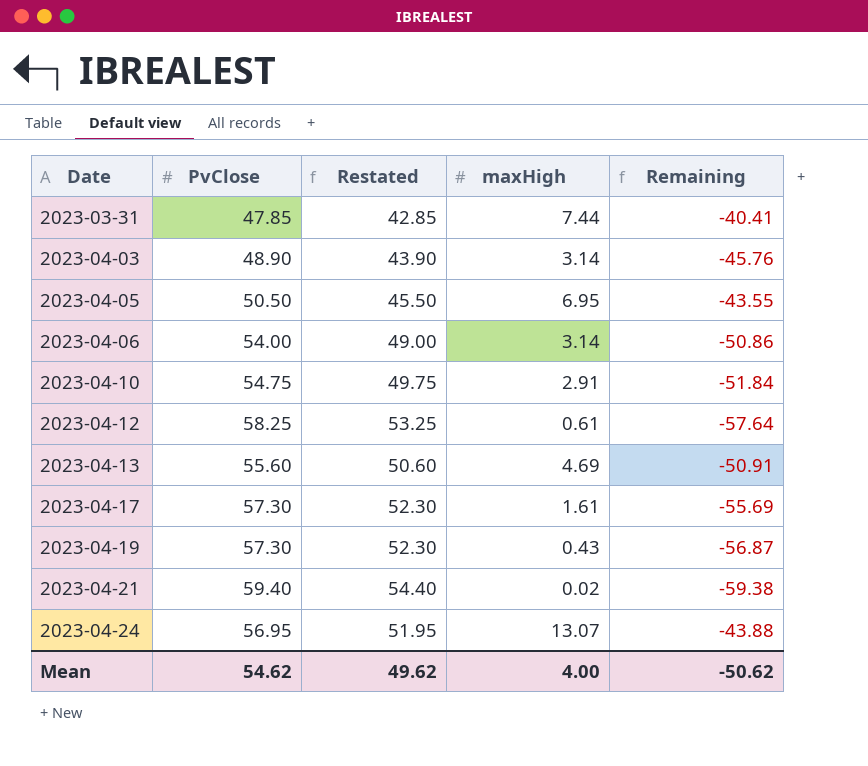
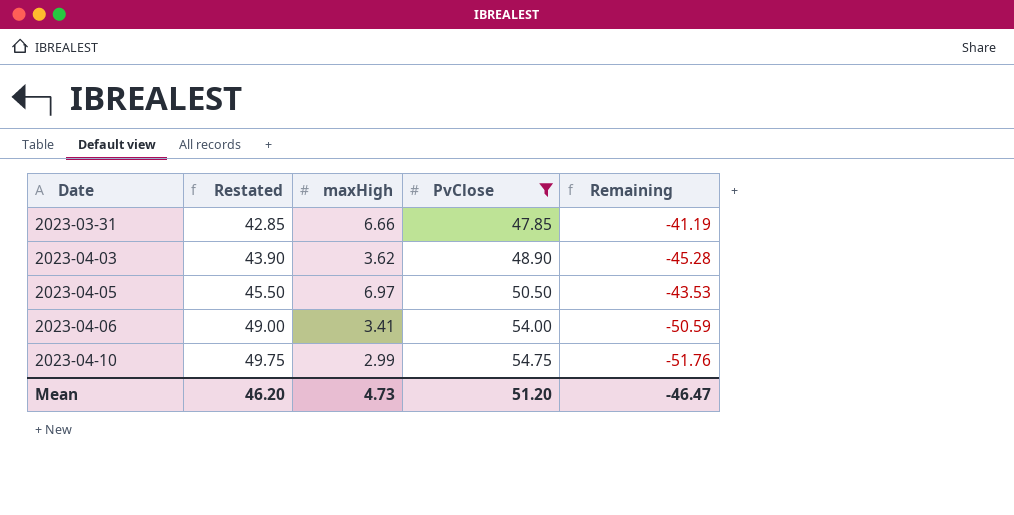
filter: none -> PvClose <= 54.75
column PvClose | position: 2 -> 4
2023-03-31 | maxHigh: 7.44 -> 6.66
2023-03-31 | Remaining: -40.41 -> -41.19
2023-04-03 | maxHigh: 3.14 -> 3.62
2023-04-03 | Remaining: -45.76 -> -45.28
2023-04-05 | maxHigh: 6.95 -> 6.97
2023-04-05 | Remaining: -43.55 -> -43.53
2023-04-06 | maxHigh: 3.14 -> 3.41
2023-04-06 | Remaining: -50.86 -> -50.59
2023-04-10 | maxHigh: 2.91 -> 2.99
2023-04-10 | Remaining: -51.84 -> -51.76
Mean | Restated: 49.62 -> 46.20
Mean | maxHigh: 4.00 -> 4.73
Mean | PvClose: 54.62 -> 51.20
Mean | Remaining: -50.62 -> -46.47

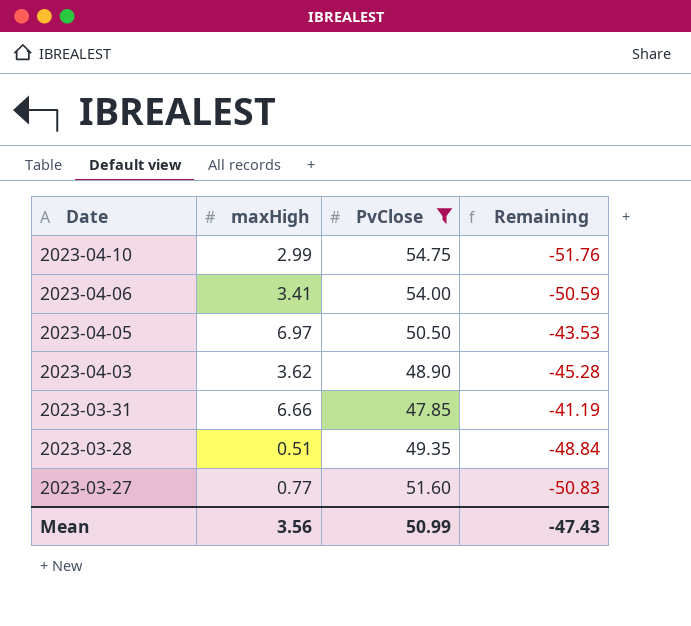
row order: Date ascending -> Date descending
column Restated | formula: [PvClose] - 5 -> none
row 2023-03-28: none -> 0.51 | 49.35 | -48.84
row 2023-03-27: none -> 0.77 | 51.60 | -50.83
Mean | maxHigh: 4.73 -> 3.56
Mean | PvClose: 51.20 -> 50.99
Mean | Remaining: -46.47 -> -47.43

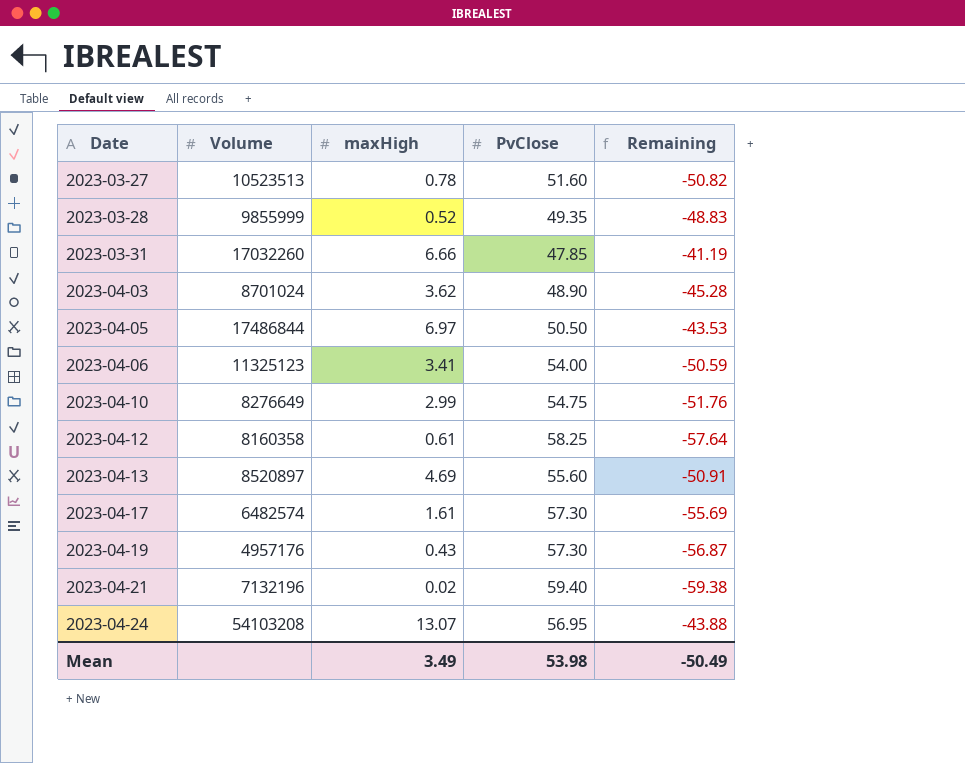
filter: PvClose <= 54.75 -> none
row order: Date descending -> Date ascending
column Volume | position: none -> 2
2023-03-27 | maxHigh: 0.77 -> 0.78
2023-03-27 | Remaining: -50.83 -> -50.82
2023-03-28 | maxHigh: 0.51 -> 0.52
2023-03-28 | Remaining: -48.84 -> -48.83
Mean | maxHigh: 3.56 -> 3.49
Mean | PvClose: 50.99 -> 53.98
Mean | Remaining: -47.43 -> -50.49

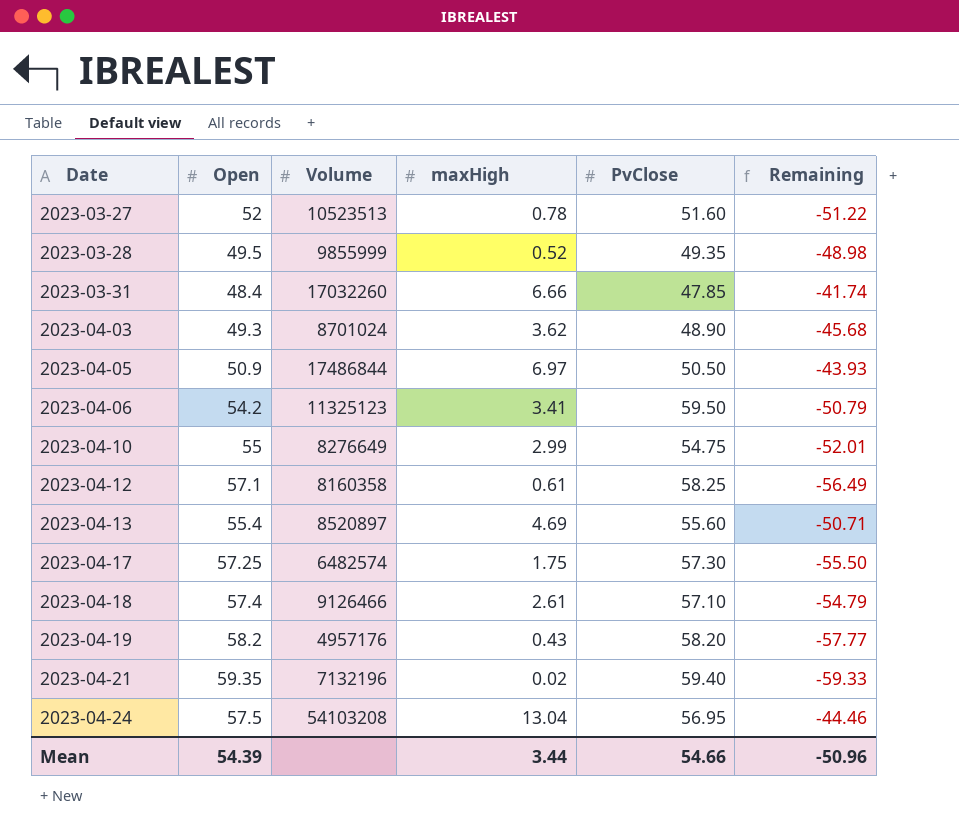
column Open | position: none -> 2
column Remaining | formula: [maxHigh] - [PvClose] -> [maxHigh] - [Open]
2023-04-06 | PvClose: 54.00 -> 59.50
2023-04-17 | maxHigh: 1.61 -> 1.75
row 2023-04-18: none -> 57.4 | 9126466 | 2.61 | 57.10 | -54.79
2023-04-19 | PvClose: 57.30 -> 58.20
2023-04-24 | maxHigh: 13.07 -> 13.04
Mean | maxHigh: 3.49 -> 3.44
Mean | PvClose: 53.98 -> 54.66
Mean | Remaining: -50.49 -> -50.96

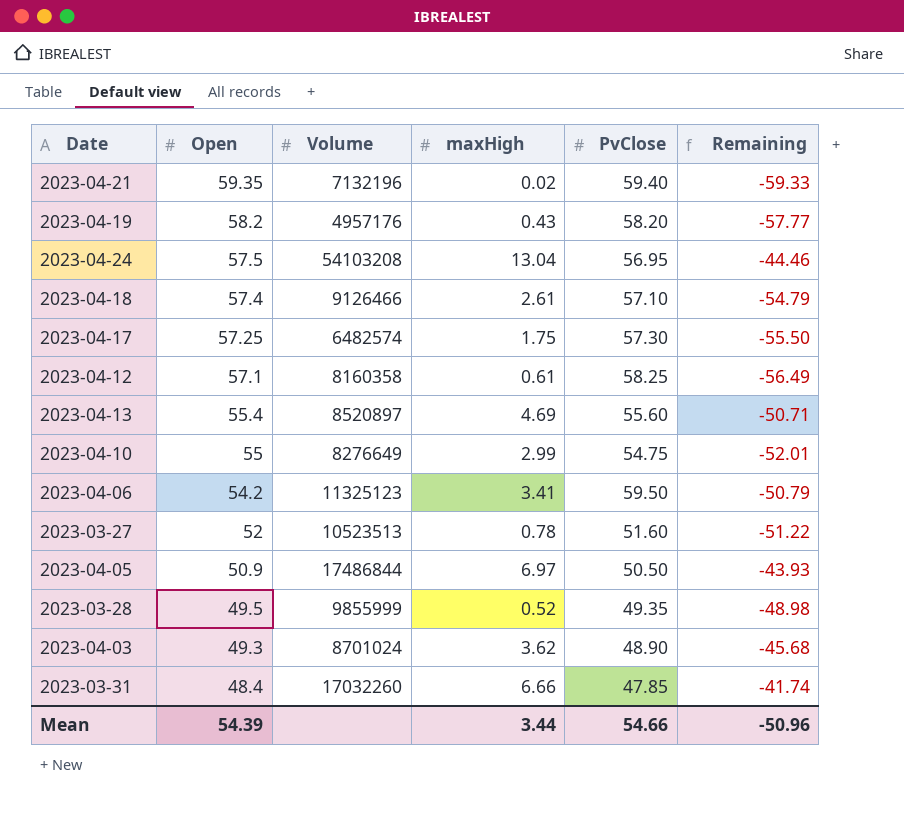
row order: Date ascending -> Open descending

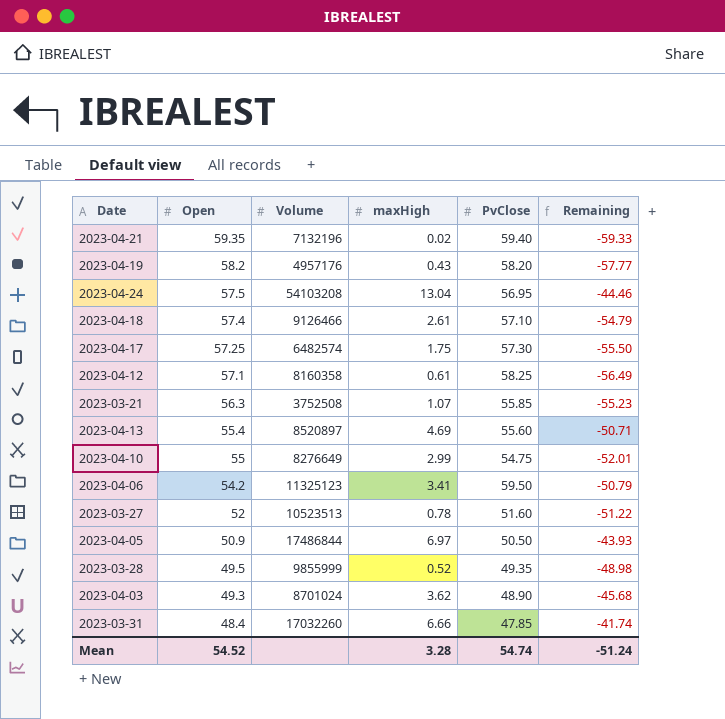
row 2023-03-21: none -> 56.3 | 3752508 | 1.07 | 55.85 | -55.23
Mean | Open: 54.39 -> 54.52
Mean | maxHigh: 3.44 -> 3.28
Mean | PvClose: 54.66 -> 54.74
Mean | Remaining: -50.96 -> -51.24

